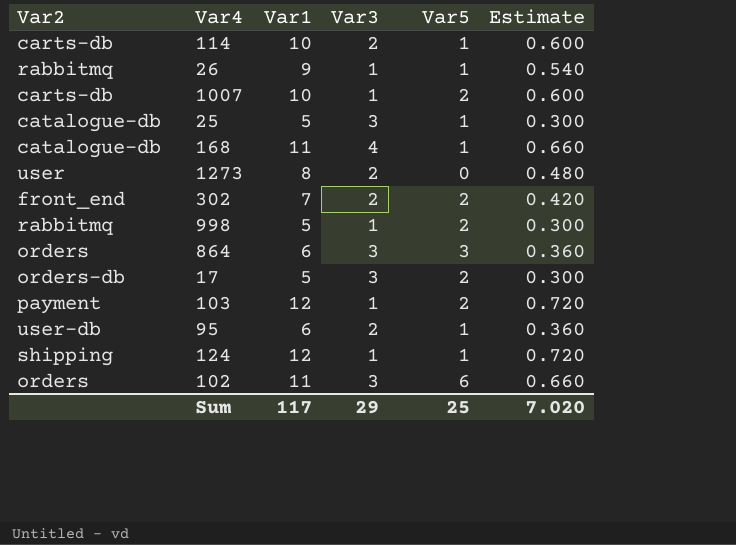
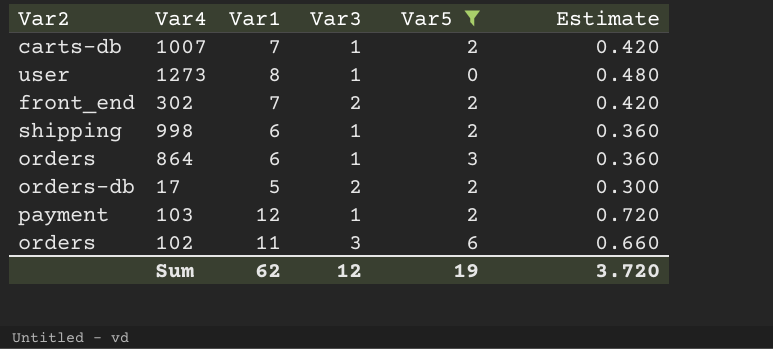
filter: none -> Var5 != 1
1007 | Var1: 10 -> 7
1007 | Estimate: 0.600 -> 0.420
1273 | Var3: 2 -> 1
998 | Var2: rabbitmq -> shipping
998 | Var1: 5 -> 6
998 | Estimate: 0.300 -> 0.360
864 | Var3: 3 -> 1
17 | Var3: 3 -> 2
Sum | Var1: 117 -> 62
Sum | Var3: 29 -> 12
Sum | Var5: 25 -> 19
Sum | Estimate: 7.020 -> 3.720

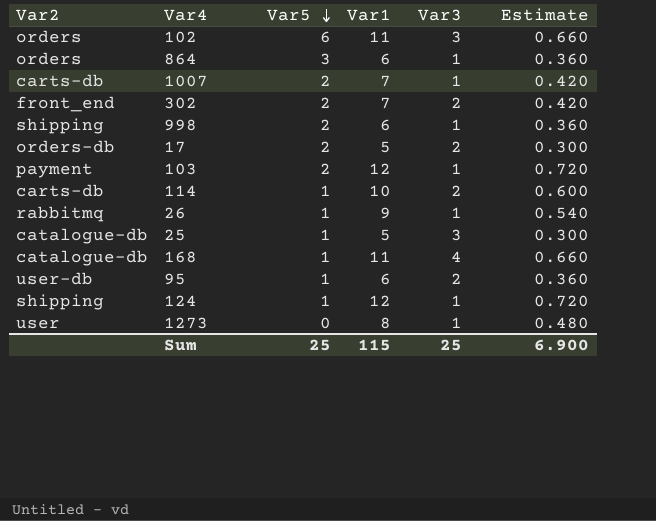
filter: Var5 != 1 -> none
row order: none -> Var5 descending
column Var5 | position: 5 -> 3
Sum | Var5: 19 -> 25
Sum | Var1: 62 -> 115
Sum | Var3: 12 -> 25
Sum | Estimate: 3.720 -> 6.900

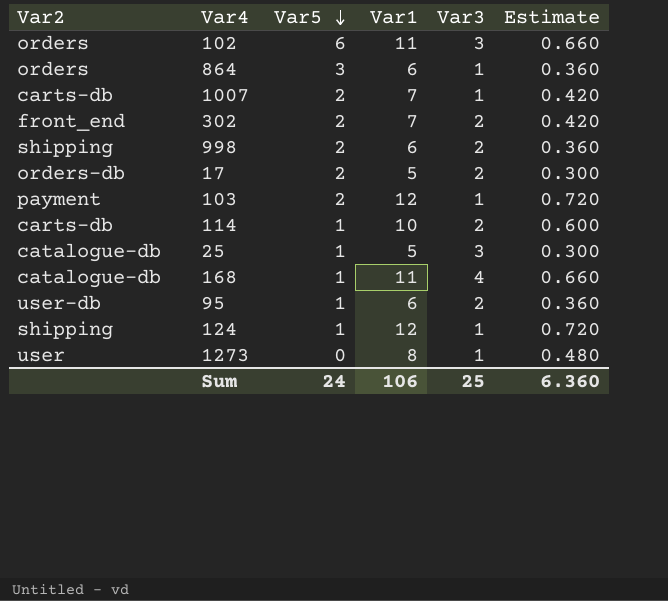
row 26: rabbitmq | 1 | 9 | 1 | 0.540 -> none
998 | Var3: 1 -> 2
Sum | Var5: 25 -> 24
Sum | Var1: 115 -> 106
Sum | Estimate: 6.900 -> 6.360

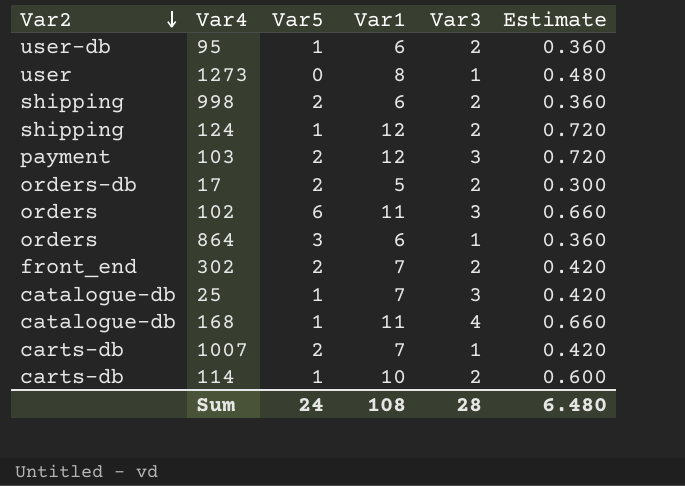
row order: Var5 descending -> Var2 descending
124 | Var3: 1 -> 2
103 | Var3: 1 -> 3
25 | Var1: 5 -> 7
25 | Estimate: 0.300 -> 0.420
Sum | Var1: 106 -> 108
Sum | Var3: 25 -> 28
Sum | Estimate: 6.360 -> 6.480

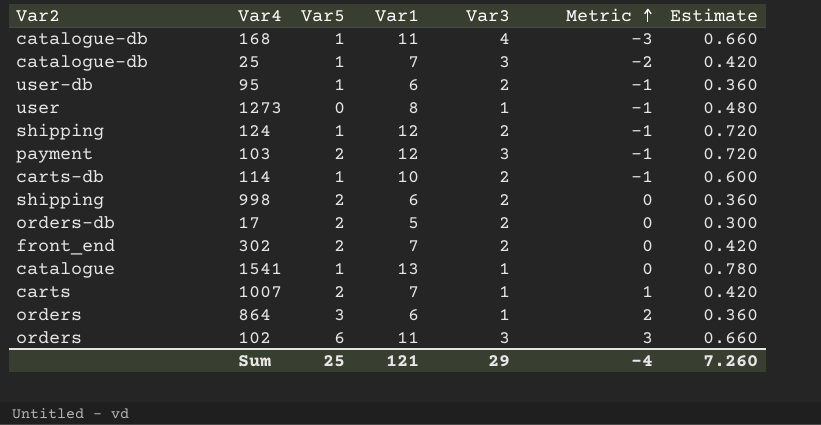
row order: Var2 descending -> Metric ascending
column Metric | formula: none -> [Var5] - [Var3]
row 1541: none -> catalogue | 1 | 13 | 1 | 0 | 0.780
1007 | Var2: carts-db -> carts
Sum | Var5: 24 -> 25
Sum | Var1: 108 -> 121
Sum | Var3: 28 -> 29
Sum | Estimate: 6.480 -> 7.260

